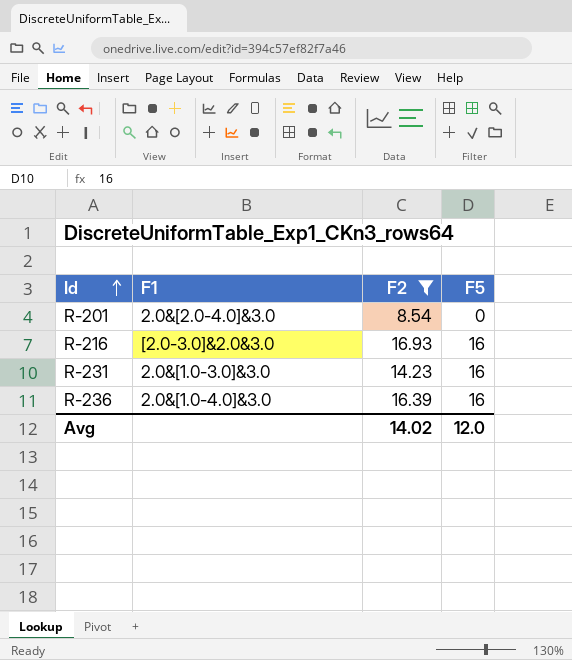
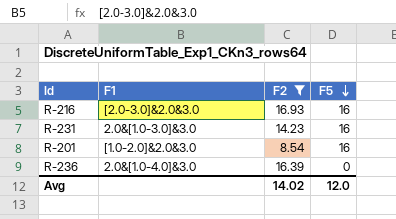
row order: Id ascending -> F5 descending
R-201 | F1: 2.0&[2.0-4.0]&3.0 -> [1.0-2.0]&2.0&3.0
R-201 | F5: 0 -> 16
R-236 | F5: 16 -> 0

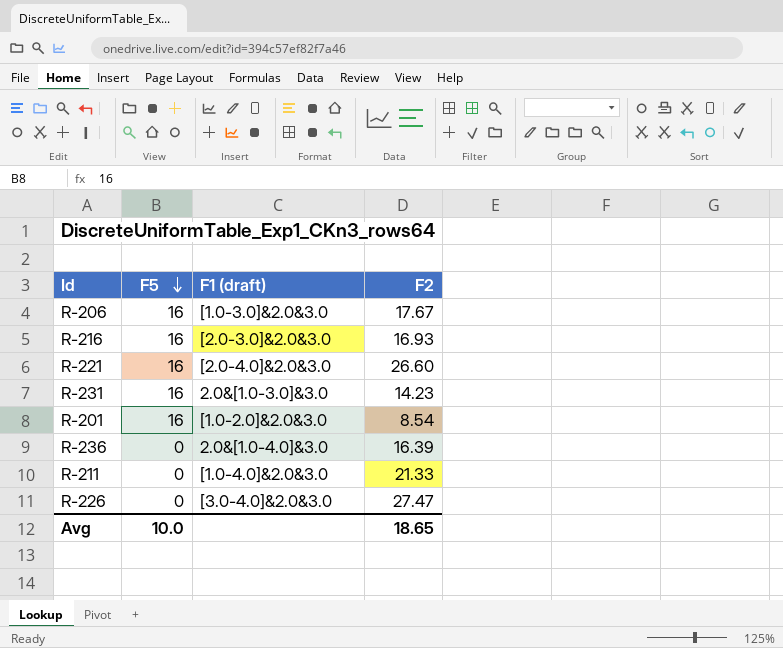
filter: F2 <= 16.93 -> none
column F5 | position: 4 -> 2
column name: F1 -> F1 (draft)
Avg | F5: 12.0 -> 10.0
Avg | F2: 14.02 -> 18.65

